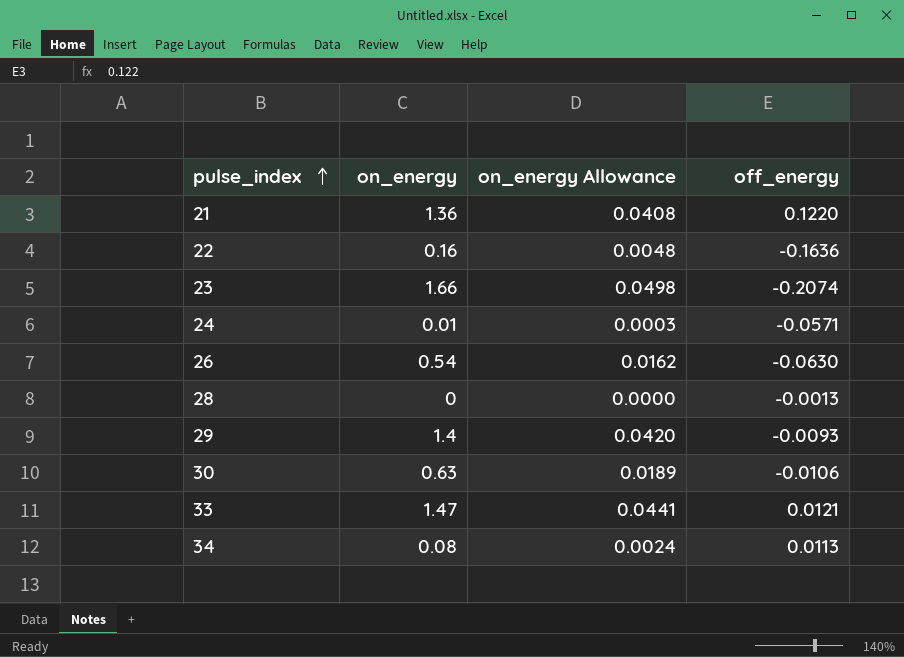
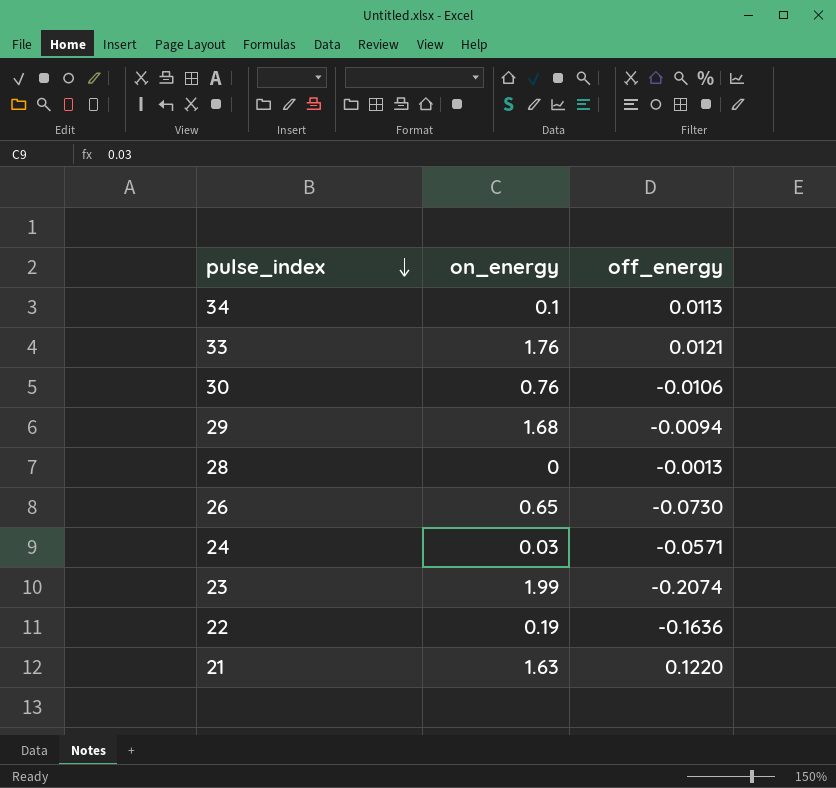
row order: pulse_index ascending -> pulse_index descending
column on_energy Allowance | formula: [on_energy] * 0.03 -> none
34 | on_energy: 0.08 -> 0.1
33 | on_energy: 1.47 -> 1.76
30 | on_energy: 0.63 -> 0.76
29 | on_energy: 1.4 -> 1.68
29 | off_energy: -0.0093 -> -0.0094
26 | on_energy: 0.54 -> 0.65
26 | off_energy: -0.0630 -> -0.0730
24 | on_energy: 0.01 -> 0.03
23 | on_energy: 1.66 -> 1.99
22 | on_energy: 0.16 -> 0.19
21 | on_energy: 1.36 -> 1.63

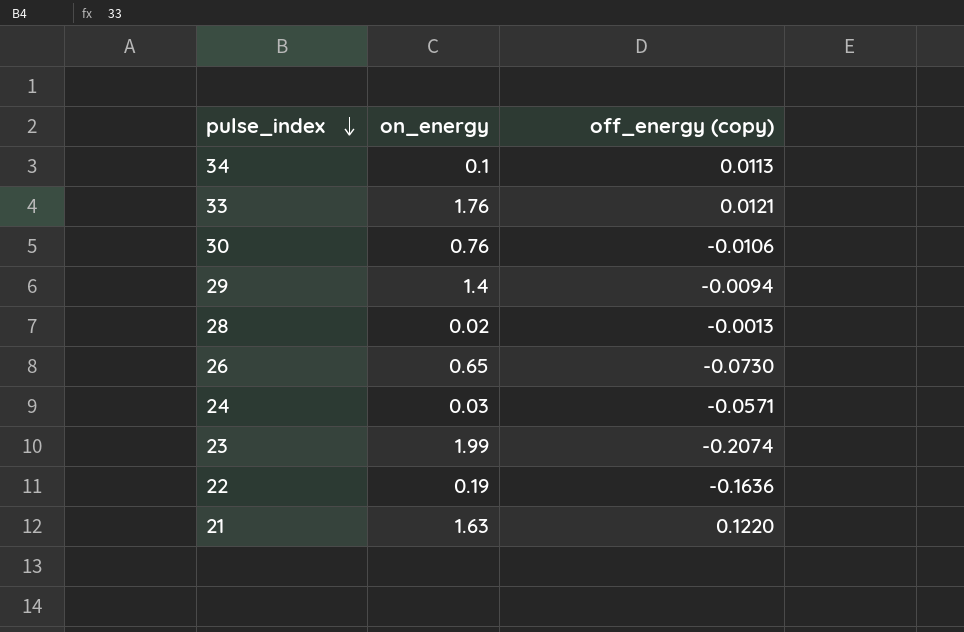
column name: off_energy -> off_energy (copy)
29 | on_energy: 1.68 -> 1.4
28 | on_energy: 0 -> 0.02

